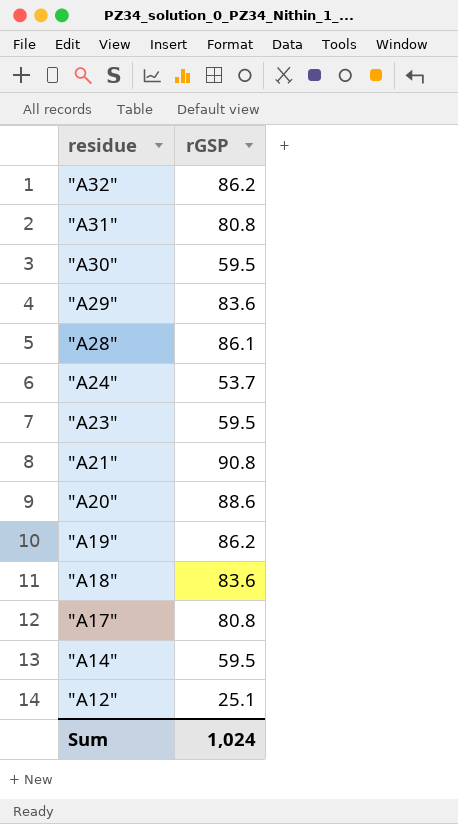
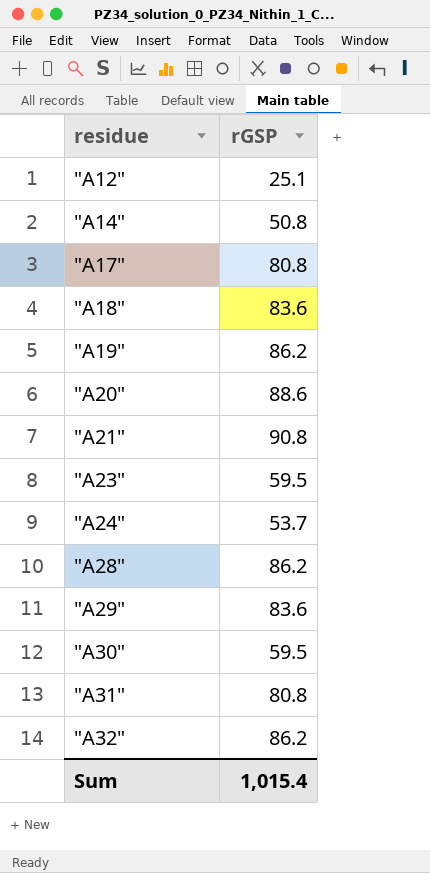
row order: residue descending -> residue ascending
"A14" | rGSP: 59.5 -> 50.8
"A28" | rGSP: 86.1 -> 86.2
Sum | rGSP: 1,024 -> 1,015.4

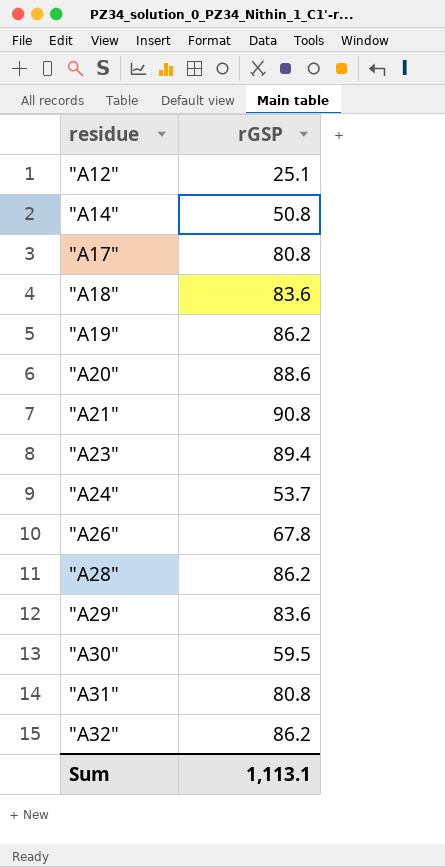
"A23" | rGSP: 59.5 -> 89.4
row "A26": none -> 67.8
Sum | rGSP: 1,015.4 -> 1,113.1

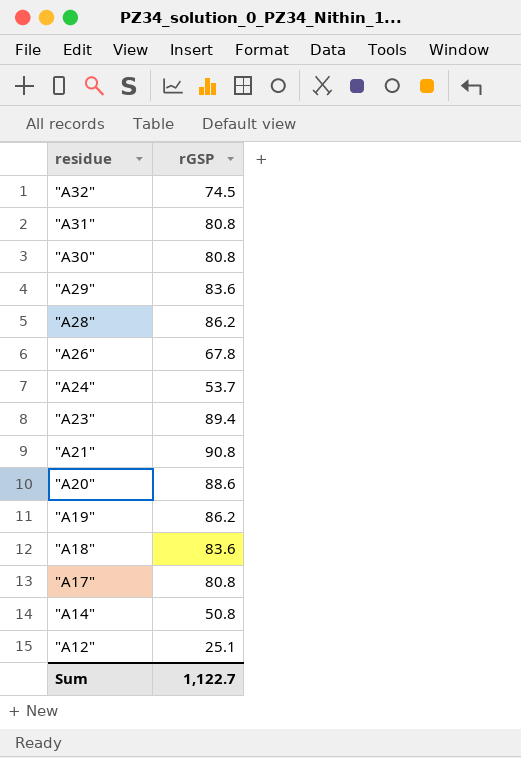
row order: residue ascending -> residue descending
"A32" | rGSP: 86.2 -> 74.5
"A30" | rGSP: 59.5 -> 80.8
Sum | rGSP: 1,113.1 -> 1,122.7

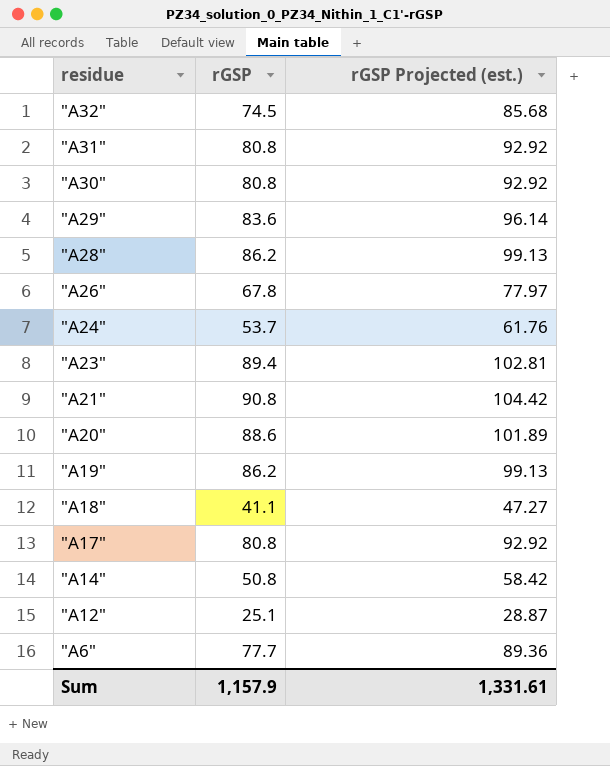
column rGSP Projected (est.) | formula: none -> [rGSP] * 1.15
"A18" | rGSP: 83.6 -> 41.1
row "A6": none -> 77.7 | 89.36
Sum | rGSP: 1,122.7 -> 1,157.9

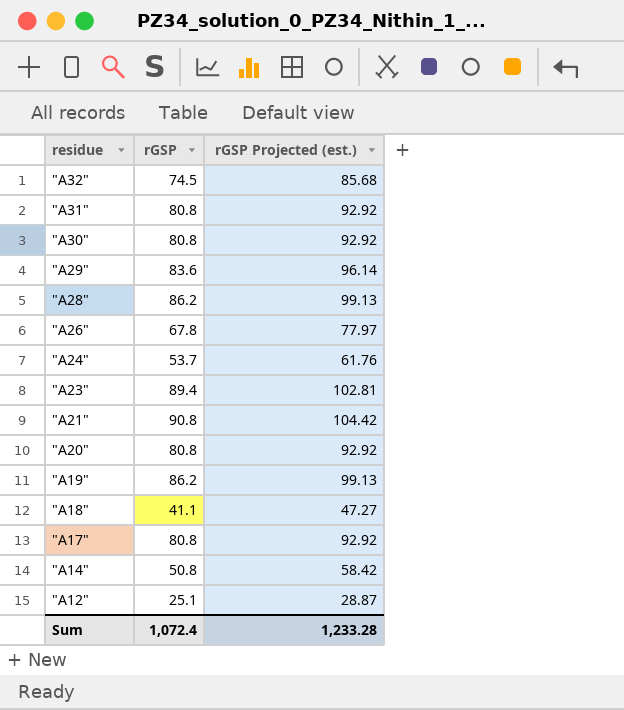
row "A6": 77.7 | 89.36 -> none
"A20" | rGSP: 88.6 -> 80.8
"A20" | rGSP Projected (est.): 101.89 -> 92.92
Sum | rGSP: 1,157.9 -> 1,072.4
Sum | rGSP Projected (est.): 1,331.61 -> 1,233.28

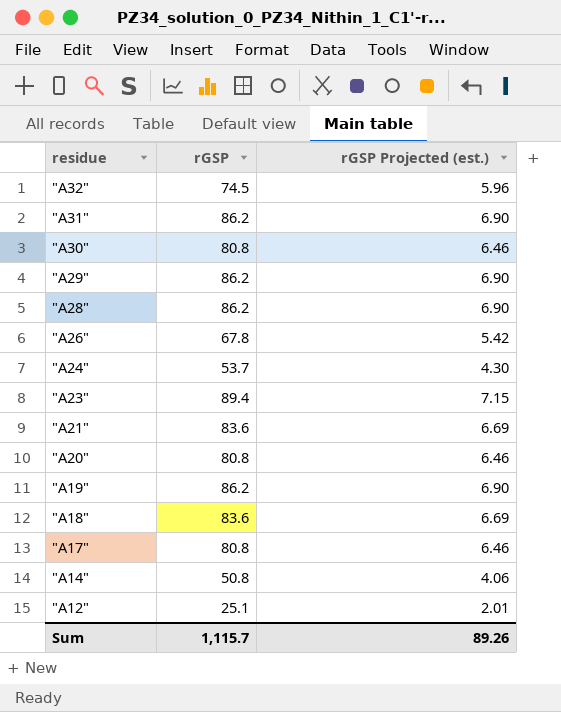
column rGSP Projected (est.) | formula: [rGSP] * 1.15 -> [rGSP] * 0.08
"A31" | rGSP: 80.8 -> 86.2
"A29" | rGSP: 83.6 -> 86.2
"A21" | rGSP: 90.8 -> 83.6
"A18" | rGSP: 41.1 -> 83.6
Sum | rGSP: 1,072.4 -> 1,115.7
Sum | rGSP Projected (est.): 1,233.28 -> 89.26

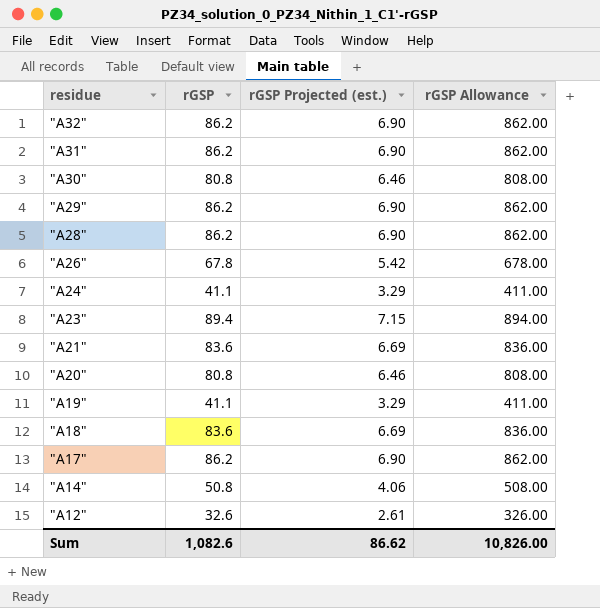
column rGSP Allowance | formula: none -> [rGSP] * 10
"A32" | rGSP: 74.5 -> 86.2
"A32" | rGSP Projected (est.): 5.96 -> 6.90
"A24" | rGSP: 53.7 -> 41.1
"A24" | rGSP Projected (est.): 4.30 -> 3.29
"A19" | rGSP: 86.2 -> 41.1
"A19" | rGSP Projected (est.): 6.90 -> 3.29
"A17" | rGSP: 80.8 -> 86.2
"A17" | rGSP Projected (est.): 6.46 -> 6.90
"A12" | rGSP: 25.1 -> 32.6
"A12" | rGSP Projected (est.): 2.01 -> 2.61
Sum | rGSP: 1,115.7 -> 1,082.6
Sum | rGSP Projected (est.): 89.26 -> 86.62

